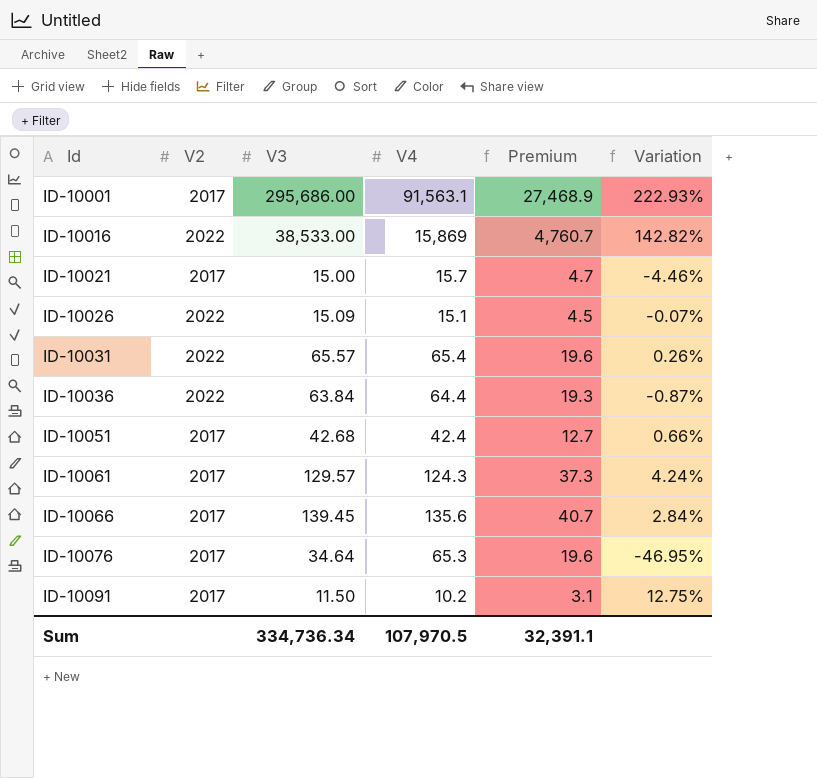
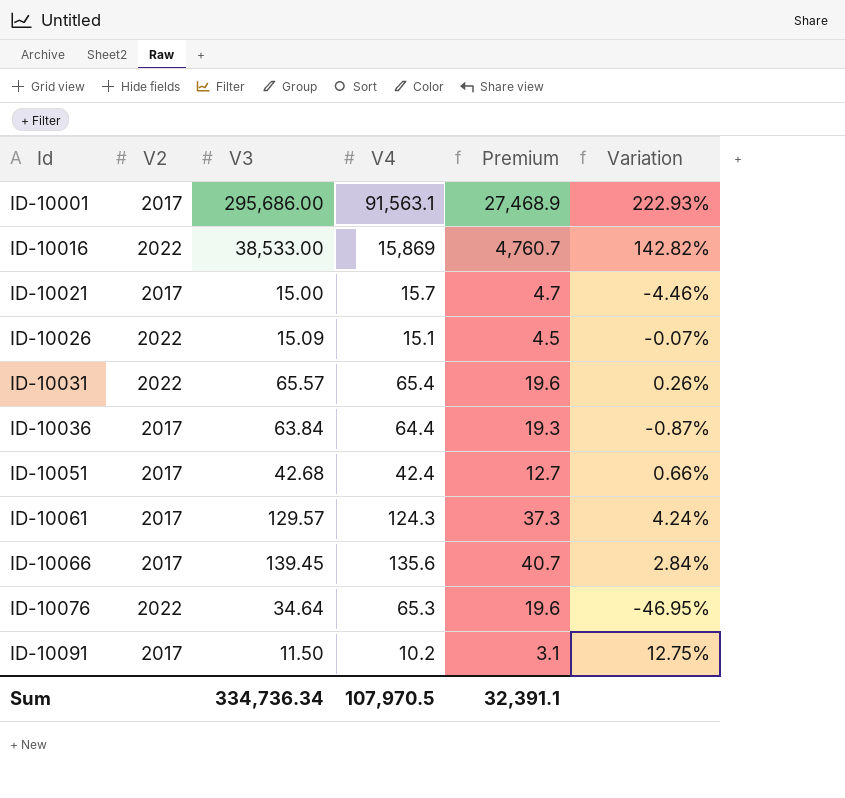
ID-10036 | V2: 2022 -> 2017
ID-10076 | V2: 2017 -> 2022

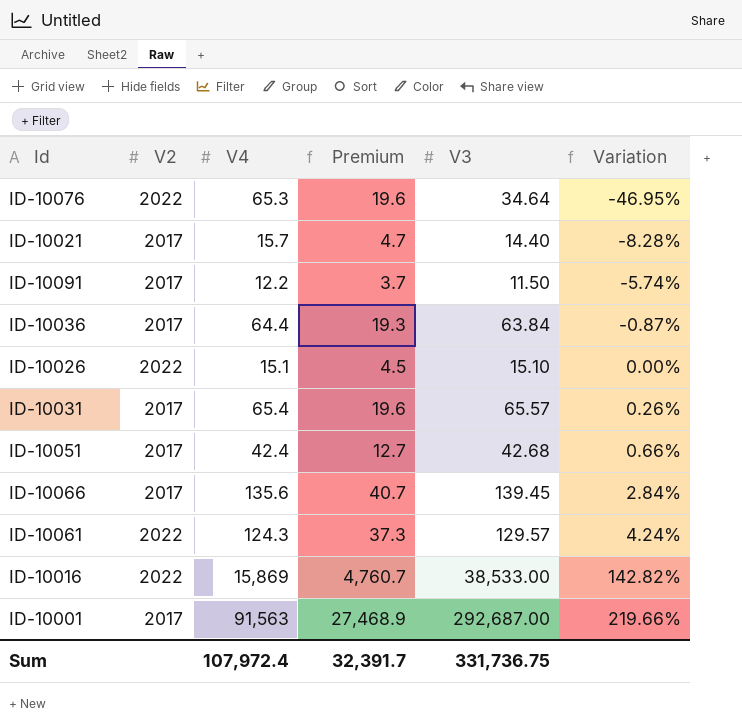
row order: Id ascending -> Variation ascending
column V3 | position: 3 -> 5
ID-10021 | V3: 15.00 -> 14.40
ID-10021 | Variation: -4.46% -> -8.28%
ID-10091 | V4: 10.2 -> 12.2
ID-10091 | Premium: 3.1 -> 3.7
ID-10091 | Variation: 12.75% -> -5.74%
ID-10026 | V3: 15.09 -> 15.10
ID-10026 | Variation: -0.07% -> 0.00%
ID-10031 | V2: 2022 -> 2017
ID-10061 | V2: 2017 -> 2022
ID-10001 | V4: 91,563.1 -> 91,563
ID-10001 | V3: 295,686.00 -> 292,687.00
ID-10001 | Variation: 222.93% -> 219.66%
Sum | V4: 107,970.5 -> 107,972.4
Sum | Premium: 32,391.1 -> 32,391.7
Sum | V3: 334,736.34 -> 331,736.75

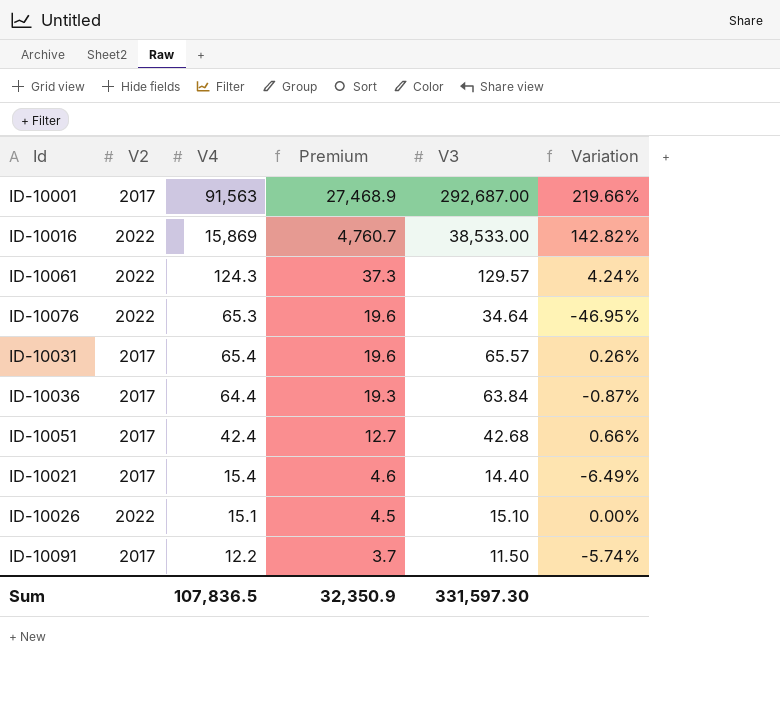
row order: Variation ascending -> Premium descending
row ID-10066: 2017 | 135.6 | 40.7 | 139.45 | 2.84% -> none
ID-10021 | V4: 15.7 -> 15.4
ID-10021 | Premium: 4.7 -> 4.6
ID-10021 | Variation: -8.28% -> -6.49%
Sum | V4: 107,972.4 -> 107,836.5
Sum | Premium: 32,391.7 -> 32,350.9
Sum | V3: 331,736.75 -> 331,597.30

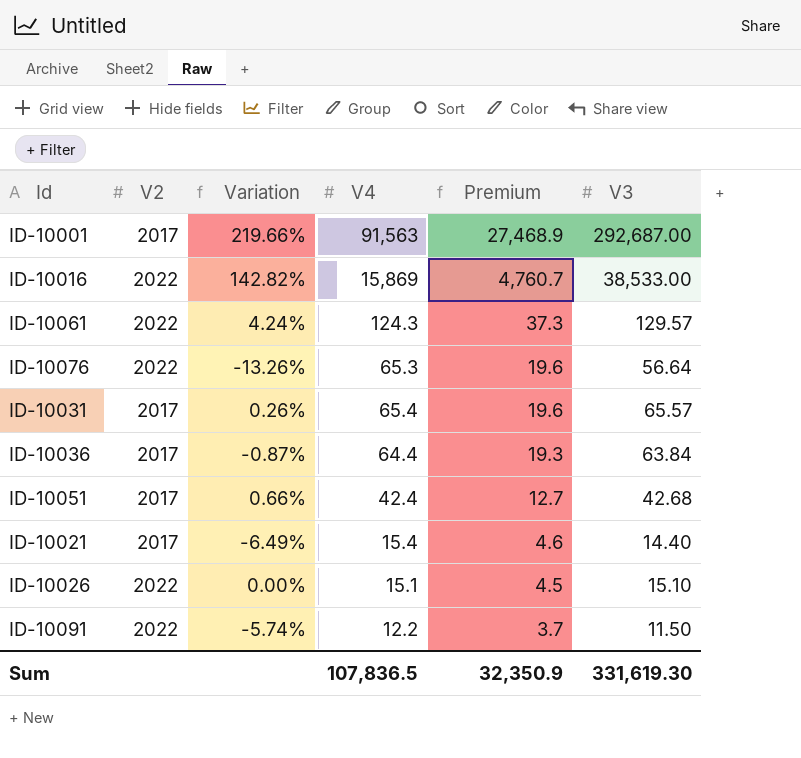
column Variation | position: 6 -> 3
ID-10076 | Variation: -46.95% -> -13.26%
ID-10076 | V3: 34.64 -> 56.64
ID-10091 | V2: 2017 -> 2022
Sum | V3: 331,597.30 -> 331,619.30

